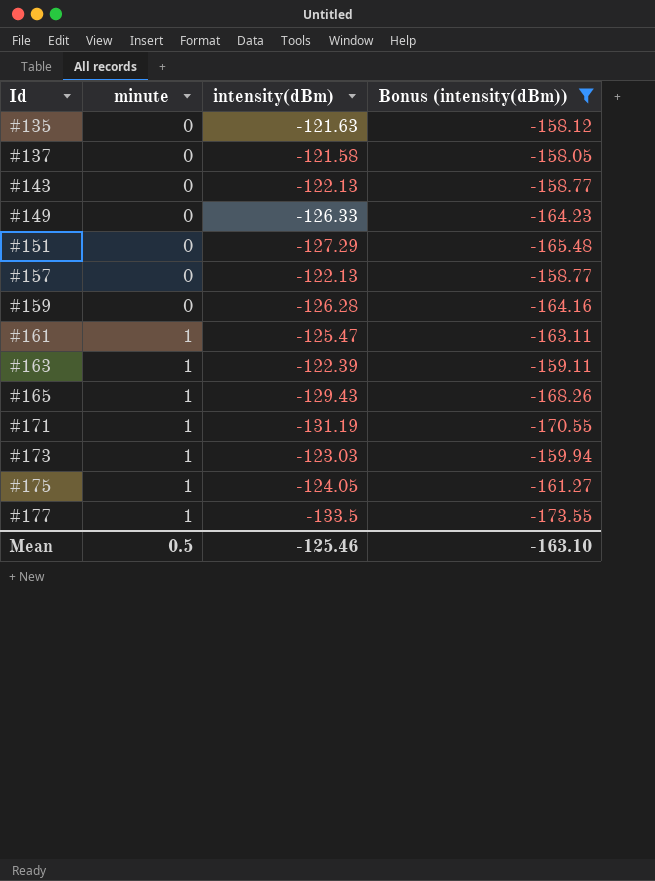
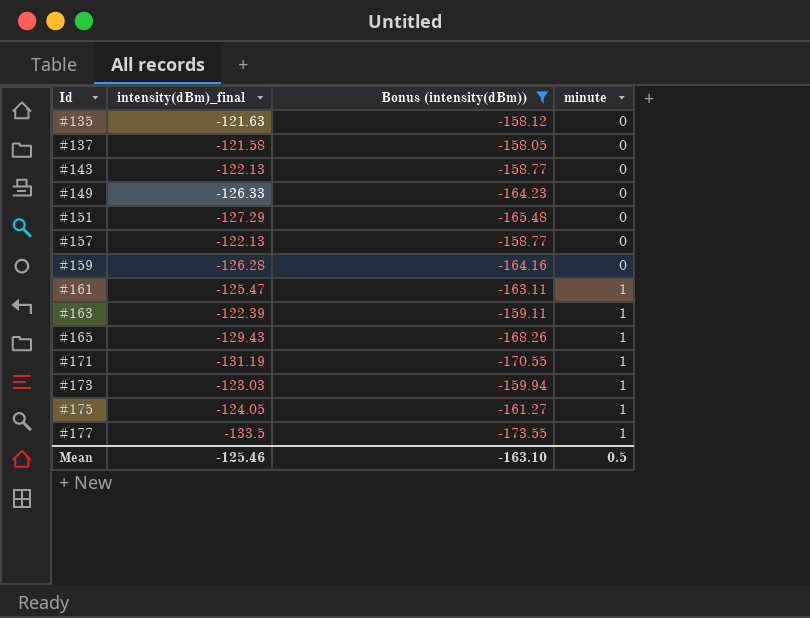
column name: intensity(dBm) -> intensity(dBm)_final
column minute | position: 2 -> 4

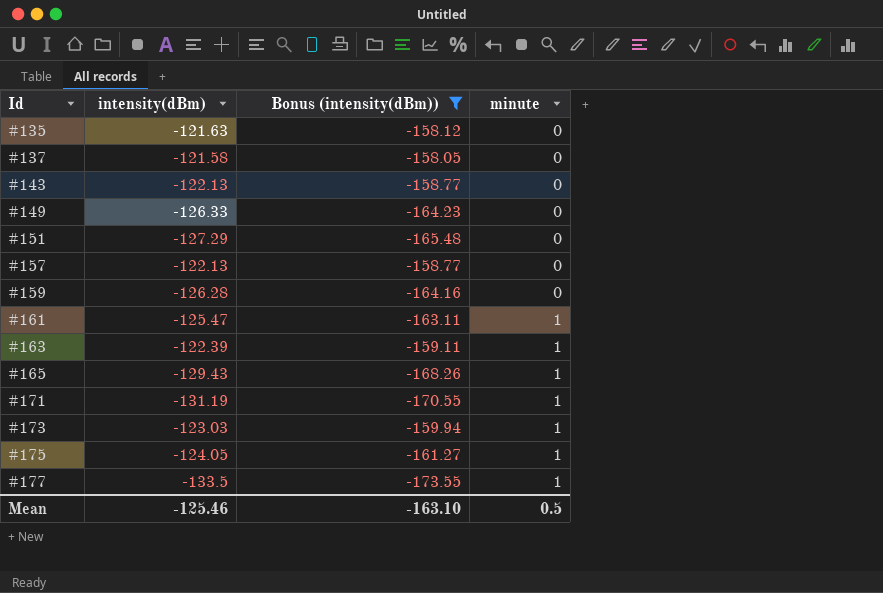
column name: intensity(dBm)_final -> intensity(dBm)

